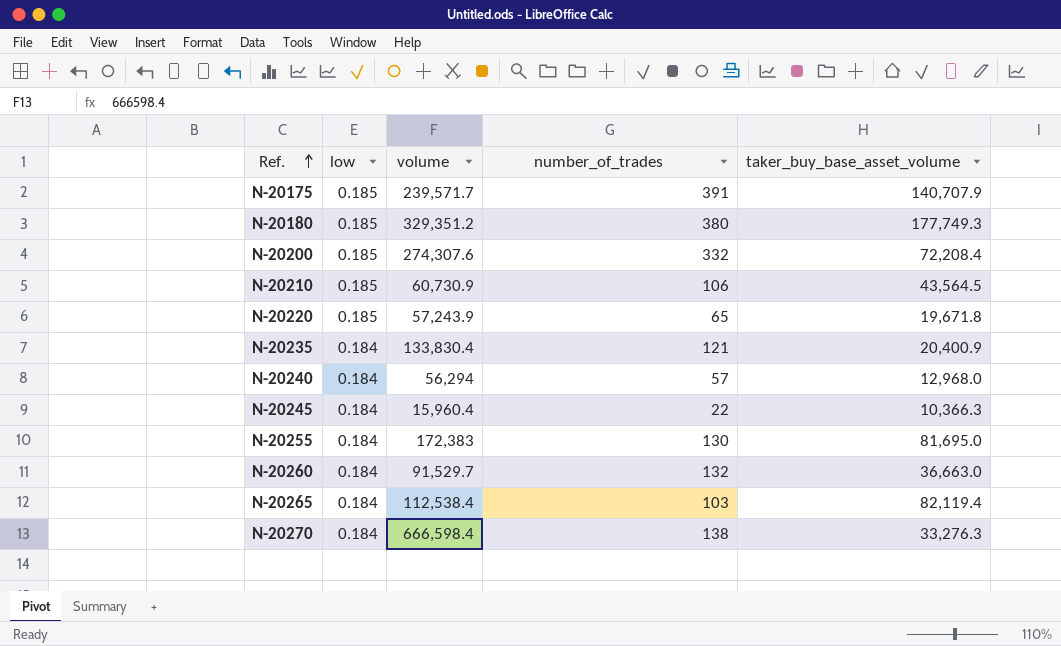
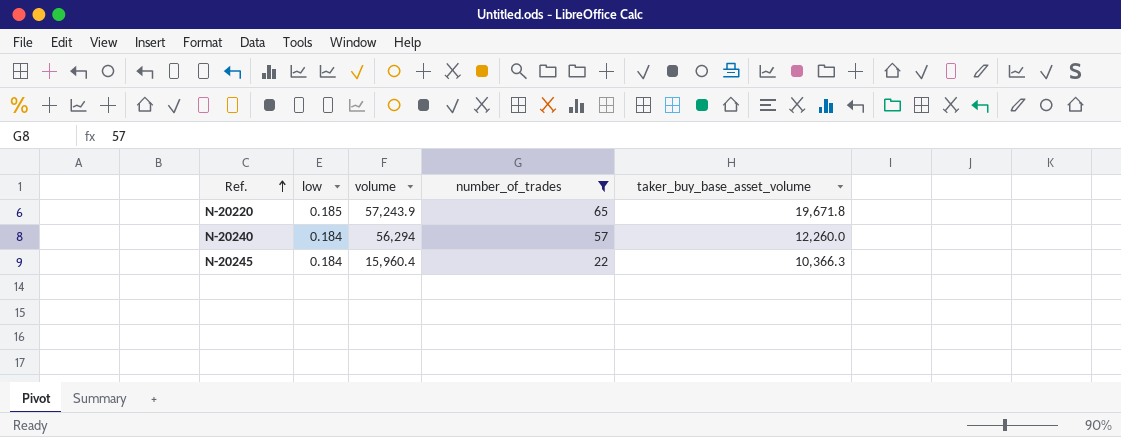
filter: none -> number_of_trades <= 65
N-20240 | taker_buy_base_asset_volume: 12,968.0 -> 12,260.0

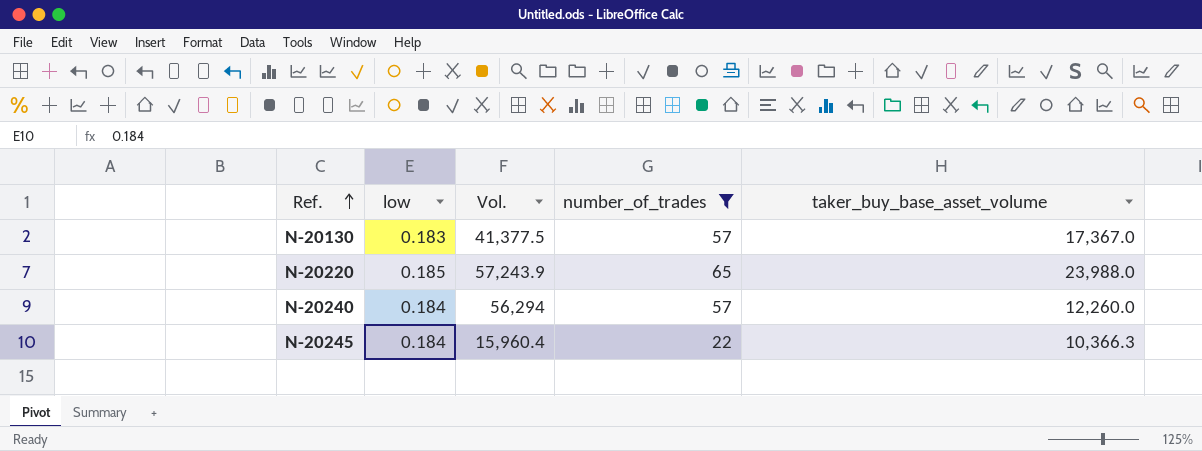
column name: volume -> Vol.
row N-20130: none -> 0.183 | 41,377.5 | 57 | 17,367.0
N-20220 | taker_buy_base_asset_volume: 19,671.8 -> 23,988.0

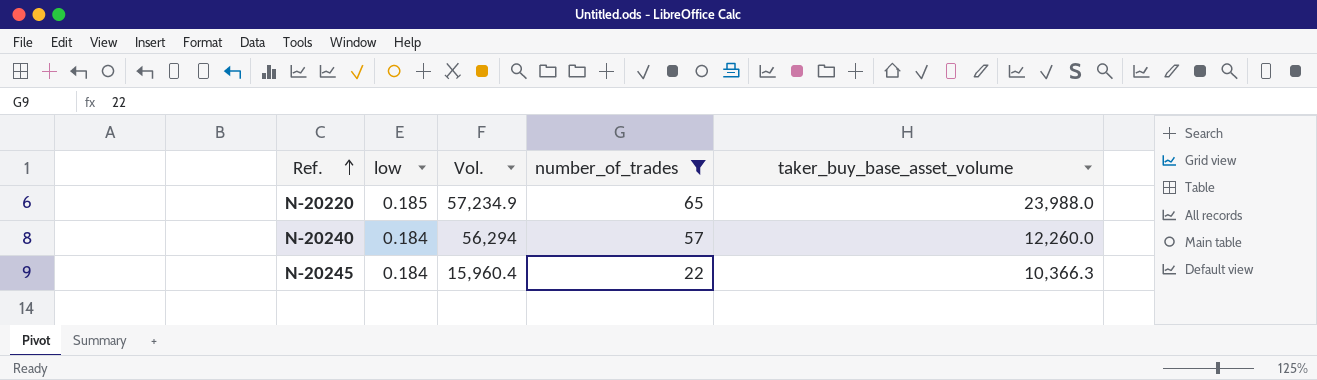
row N-20130: 0.183 | 41,377.5 | 57 | 17,367.0 -> none
N-20220 | Vol.: 57,243.9 -> 57,234.9

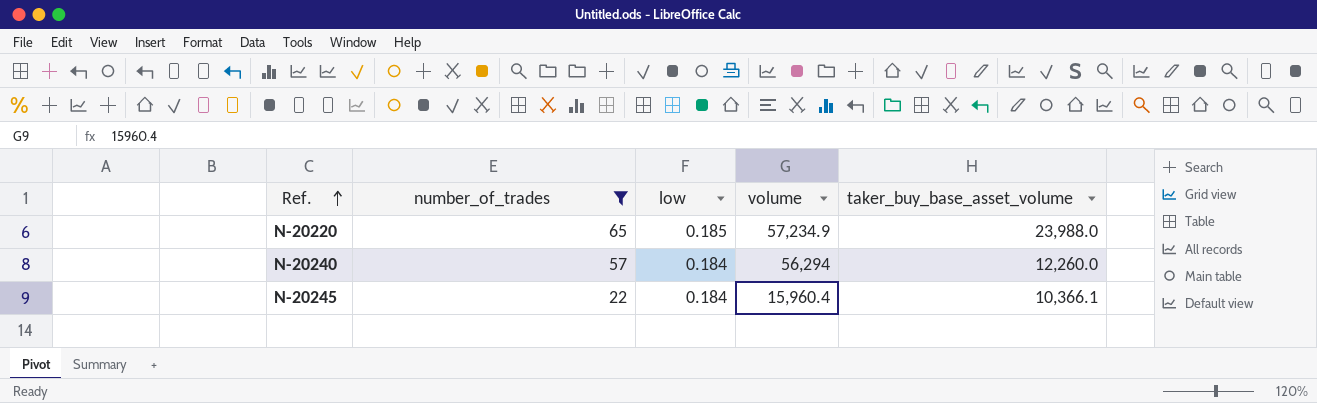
column number_of_trades | position: 4 -> 2
column name: Vol. -> volume
N-20245 | taker_buy_base_asset_volume: 10,366.3 -> 10,366.1

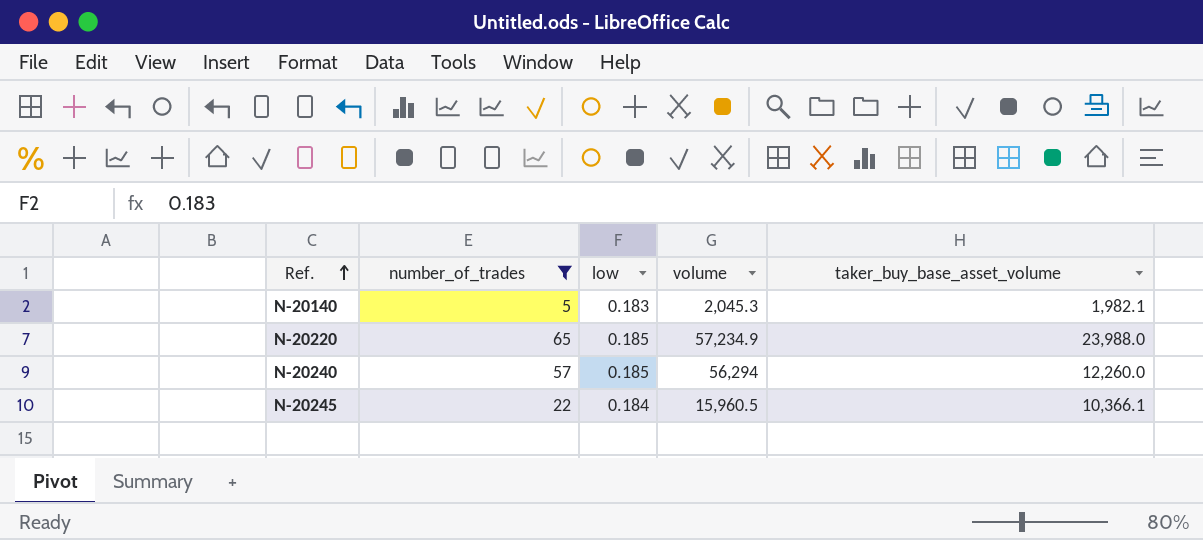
row N-20140: none -> 5 | 0.183 | 2,045.3 | 1,982.1
N-20240 | low: 0.184 -> 0.185
N-20245 | volume: 15,960.4 -> 15,960.5

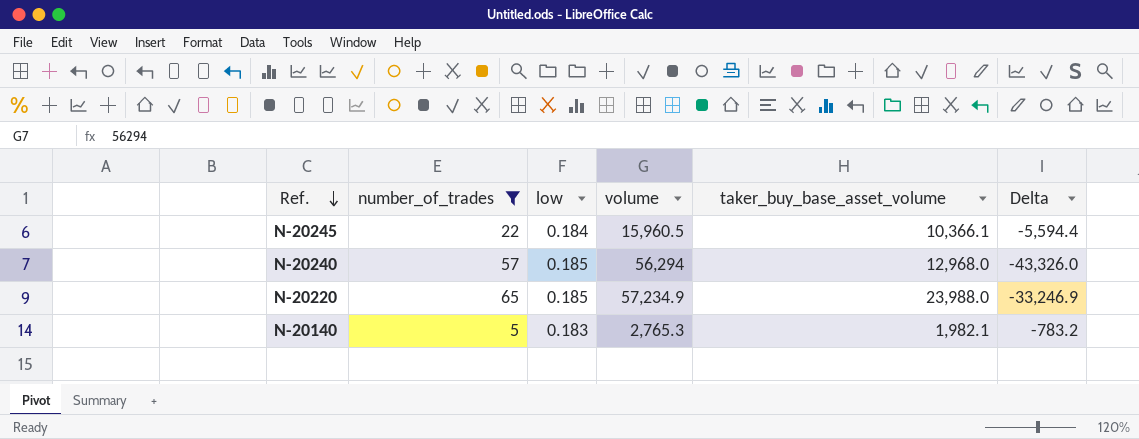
row order: Ref. ascending -> Ref. descending
column Delta | formula: none -> [taker_buy_base_asset_volume] - [volume]
N-20240 | taker_buy_base_asset_volume: 12,260.0 -> 12,968.0
N-20140 | volume: 2,045.3 -> 2,765.3

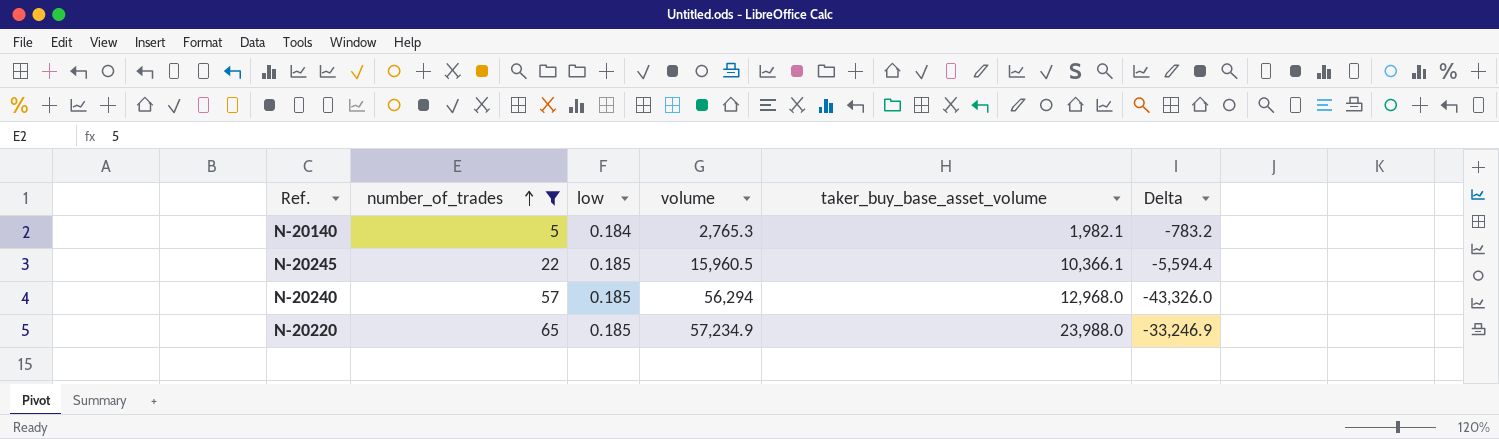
row order: Ref. descending -> number_of_trades ascending
N-20140 | low: 0.183 -> 0.184
N-20245 | low: 0.184 -> 0.185

